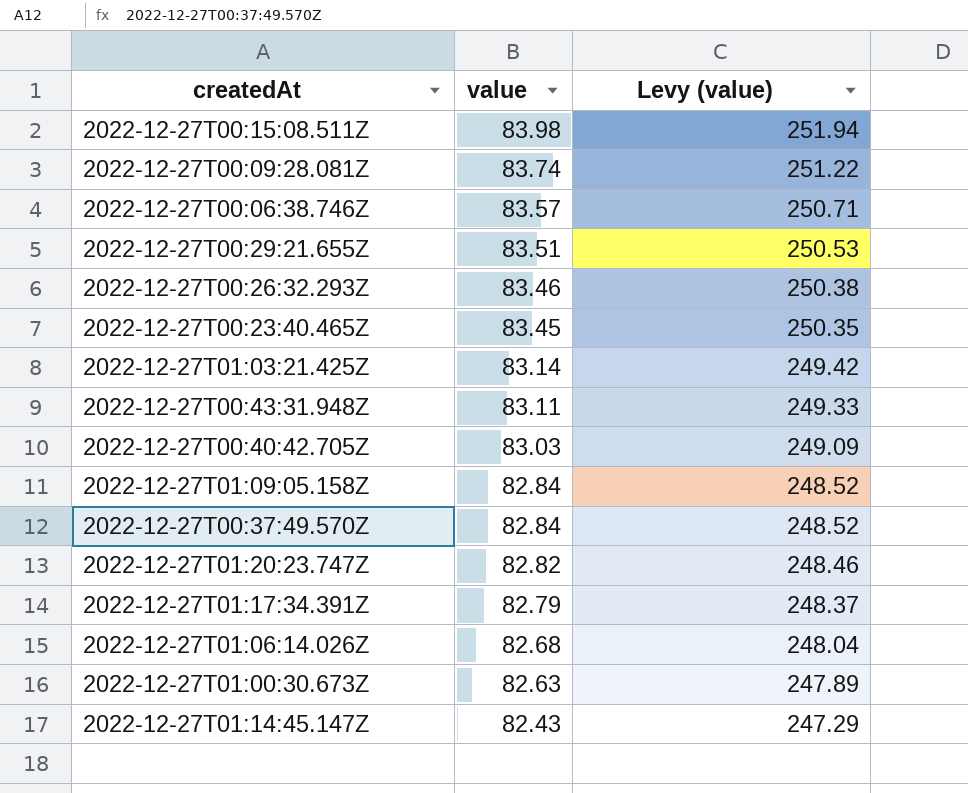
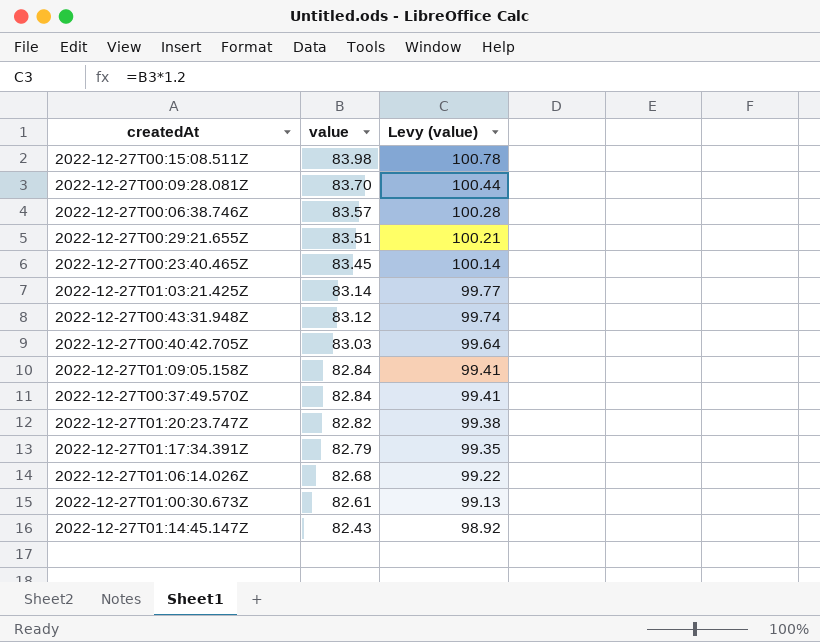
column Levy (value) | formula: [value] * 3 -> [value] * 1.2
row 2022-12-27T00:26:32.293Z: 83.46 | 250.38 -> none
2022-12-27T00:09:28.081Z | value: 83.74 -> 83.70
2022-12-27T00:43:31.948Z | value: 83.11 -> 83.12
2022-12-27T01:00:30.673Z | value: 82.63 -> 82.61

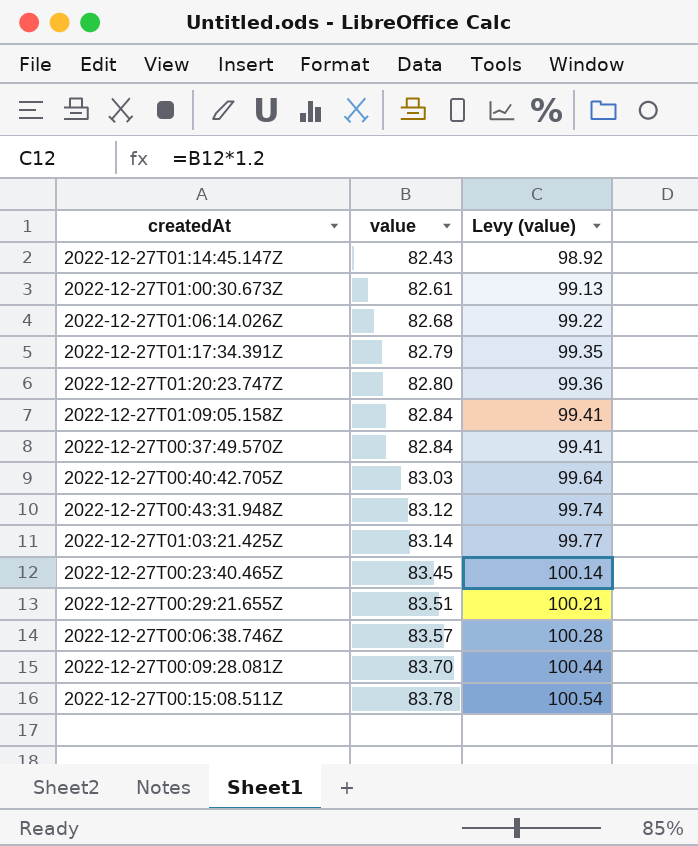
row order: value descending -> value ascending
2022-12-27T01:20:23.747Z | value: 82.82 -> 82.80
2022-12-27T01:20:23.747Z | Levy (value): 99.38 -> 99.36
2022-12-27T00:15:08.511Z | value: 83.98 -> 83.78
2022-12-27T00:15:08.511Z | Levy (value): 100.78 -> 100.54

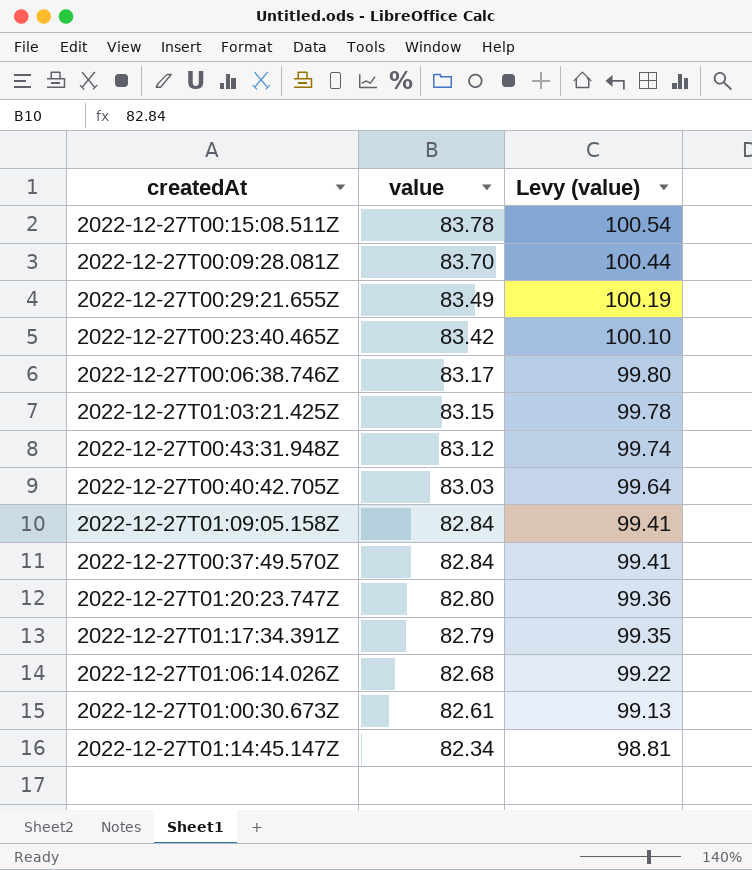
row order: value ascending -> value descending
2022-12-27T00:29:21.655Z | value: 83.51 -> 83.49
2022-12-27T00:29:21.655Z | Levy (value): 100.21 -> 100.19
2022-12-27T00:23:40.465Z | value: 83.45 -> 83.42
2022-12-27T00:23:40.465Z | Levy (value): 100.14 -> 100.10
2022-12-27T00:06:38.746Z | value: 83.57 -> 83.17
2022-12-27T00:06:38.746Z | Levy (value): 100.28 -> 99.80
2022-12-27T01:03:21.425Z | value: 83.14 -> 83.15
2022-12-27T01:03:21.425Z | Levy (value): 99.77 -> 99.78
2022-12-27T01:14:45.147Z | value: 82.43 -> 82.34
2022-12-27T01:14:45.147Z | Levy (value): 98.92 -> 98.81

